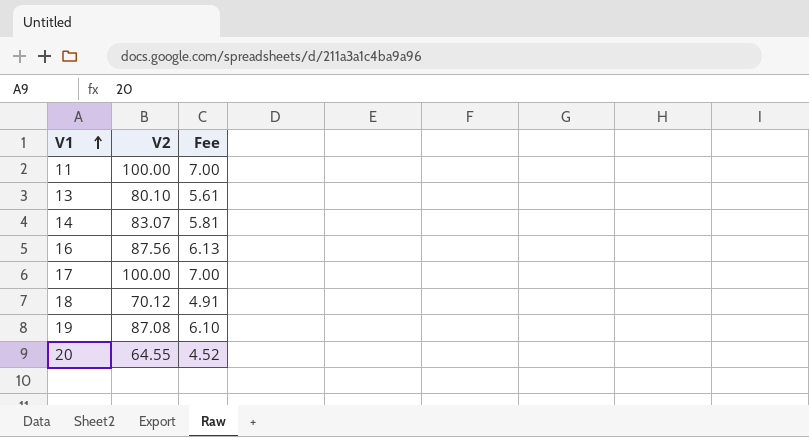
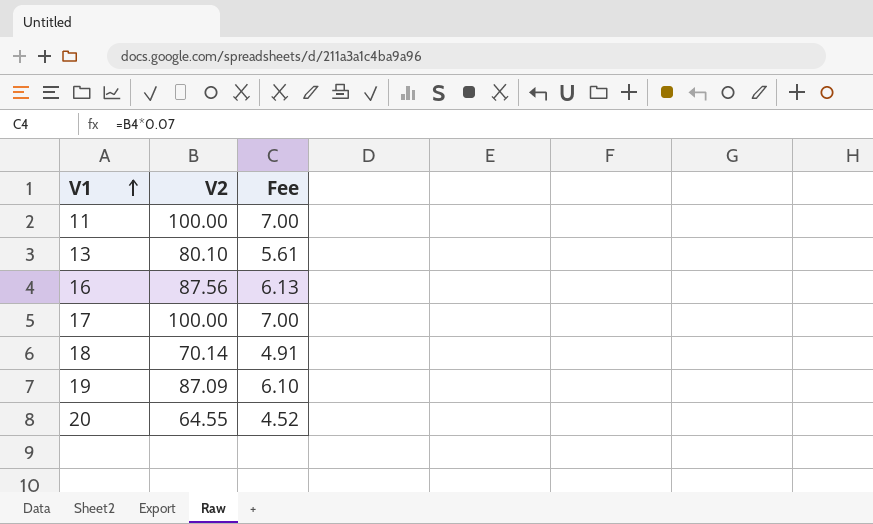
row 14: 83.07 | 5.81 -> none
18 | V2: 70.12 -> 70.14
19 | V2: 87.08 -> 87.09

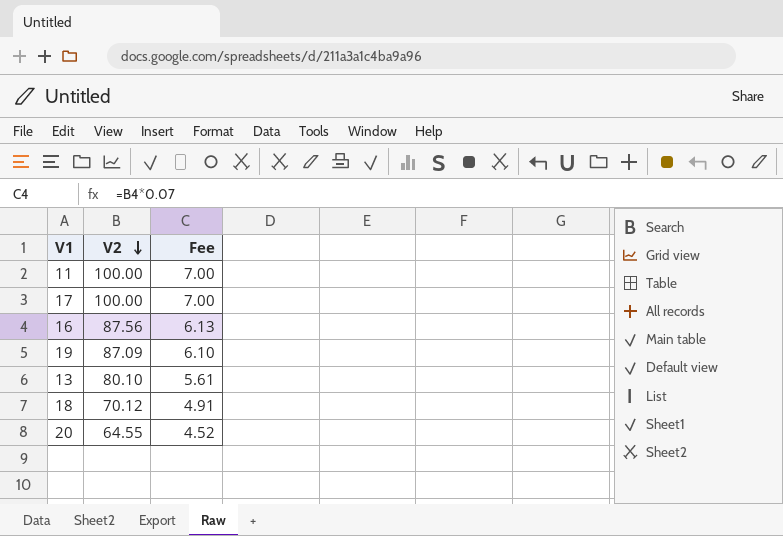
row order: V1 ascending -> V2 descending
18 | V2: 70.14 -> 70.12

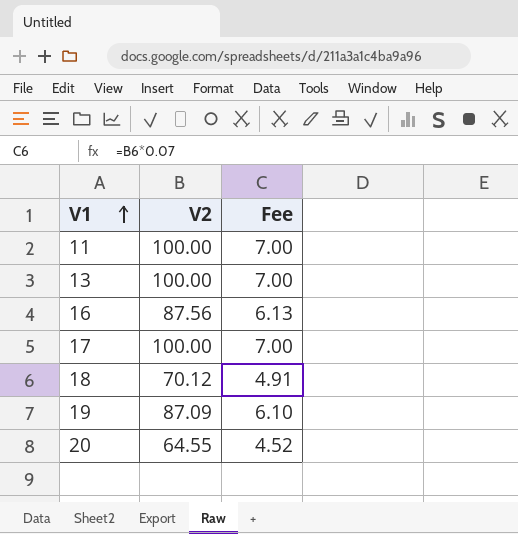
row order: V2 descending -> V1 ascending
13 | V2: 80.10 -> 100.00
13 | Fee: 5.61 -> 7.00

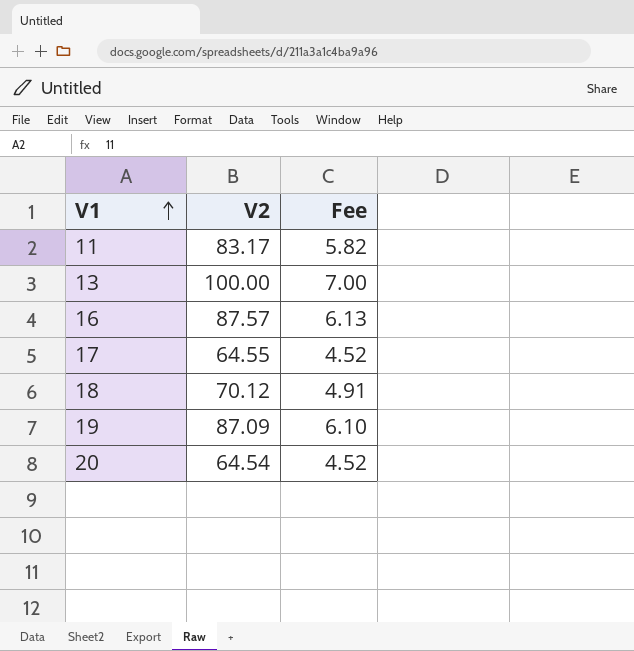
11 | V2: 100.00 -> 83.17
11 | Fee: 7.00 -> 5.82
16 | V2: 87.56 -> 87.57
17 | V2: 100.00 -> 64.55
17 | Fee: 7.00 -> 4.52
20 | V2: 64.55 -> 64.54

